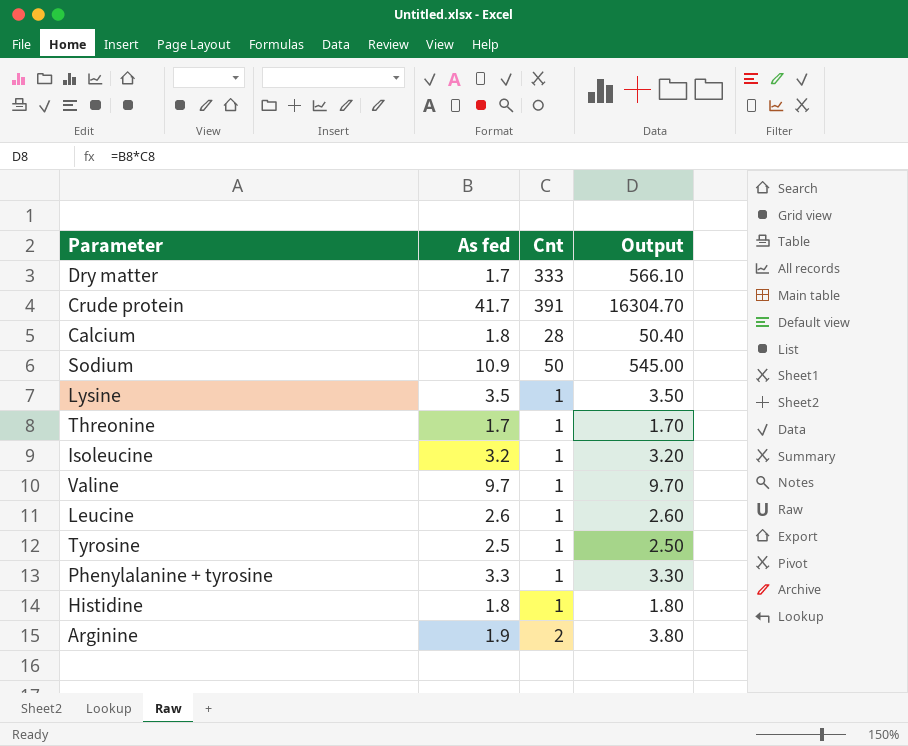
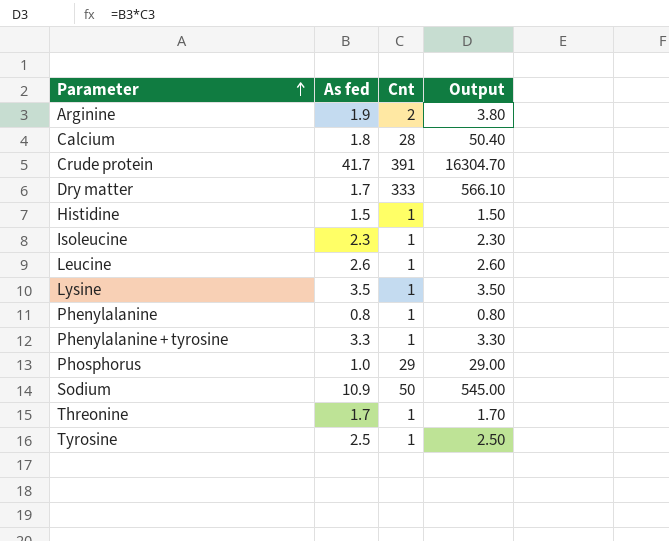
row order: none -> Parameter ascending
row Valine: 9.7 | 1 | 9.70 -> none
Histidine | As fed: 1.8 -> 1.5
Histidine | Output: 1.80 -> 1.50
Isoleucine | As fed: 3.2 -> 2.3
Isoleucine | Output: 3.20 -> 2.30
row Phenylalanine: none -> 0.8 | 1 | 0.80
row Phosphorus: none -> 1.0 | 29 | 29.00

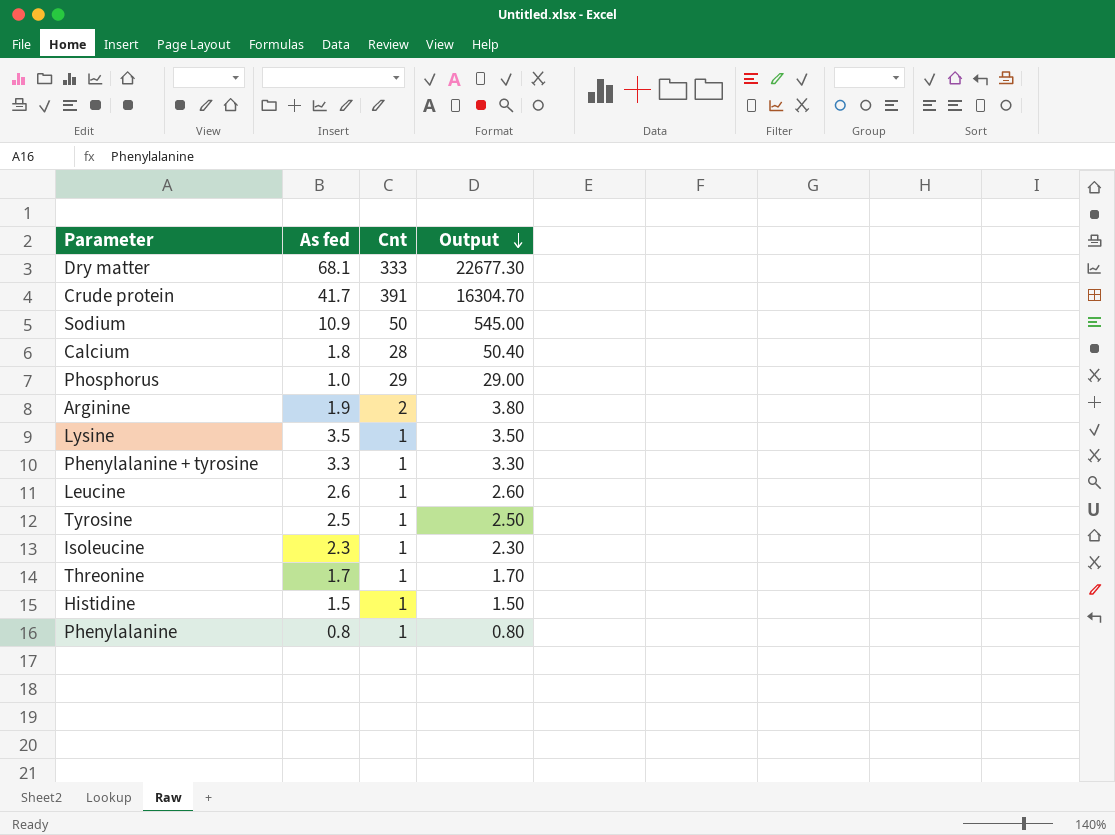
row order: Parameter ascending -> Output descending
Dry matter | As fed: 1.7 -> 68.1
Dry matter | Output: 566.10 -> 22677.30

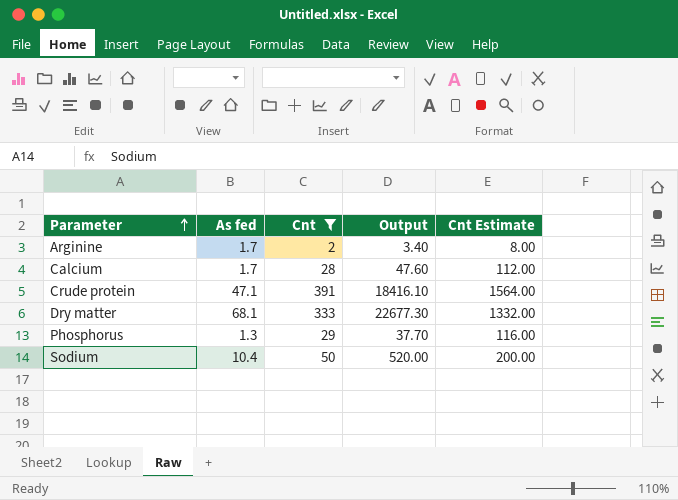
filter: none -> Cnt != 1
row order: Output descending -> Parameter ascending
column Cnt Estimate | formula: none -> [Cnt] * 4
Arginine | As fed: 1.9 -> 1.7
Arginine | Output: 3.80 -> 3.40
Calcium | As fed: 1.8 -> 1.7
Calcium | Output: 50.40 -> 47.60
Crude protein | As fed: 41.7 -> 47.1
Crude protein | Output: 16304.70 -> 18416.10
Phosphorus | As fed: 1.0 -> 1.3
Phosphorus | Output: 29.00 -> 37.70
Sodium | As fed: 10.9 -> 10.4
Sodium | Output: 545.00 -> 520.00

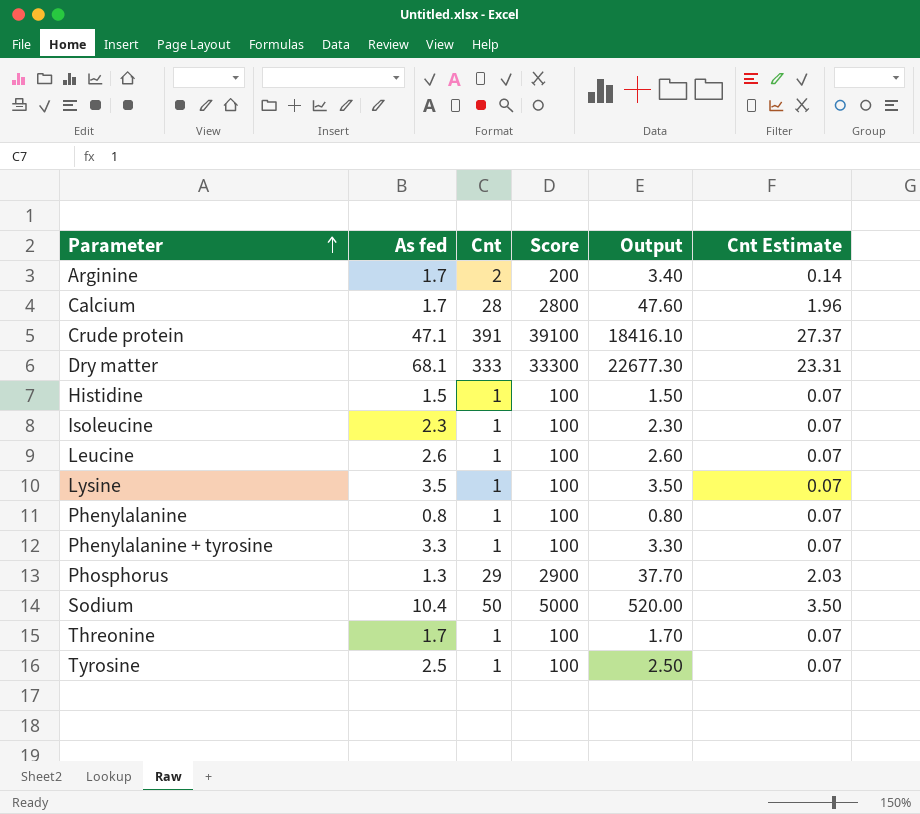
filter: Cnt != 1 -> none
column Score | formula: none -> [Cnt] * 100
column Cnt Estimate | formula: [Cnt] * 4 -> [Cnt] * 0.07

